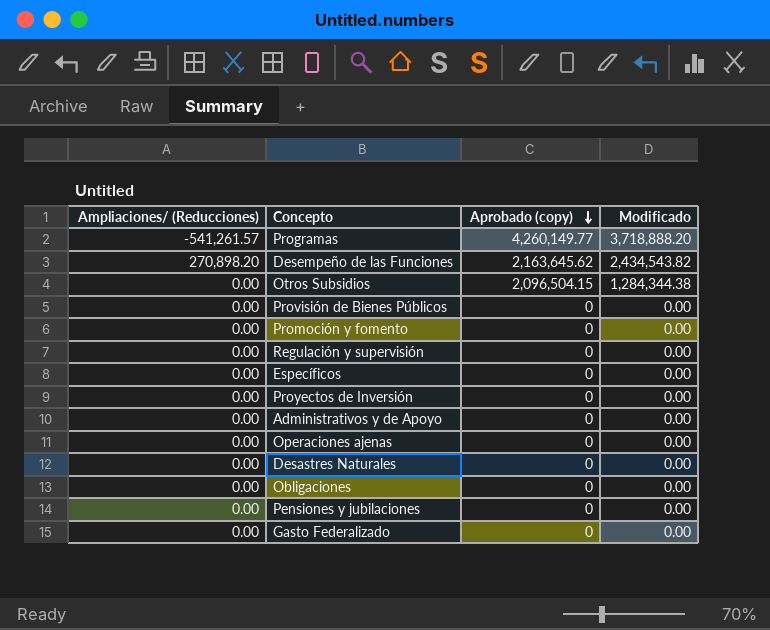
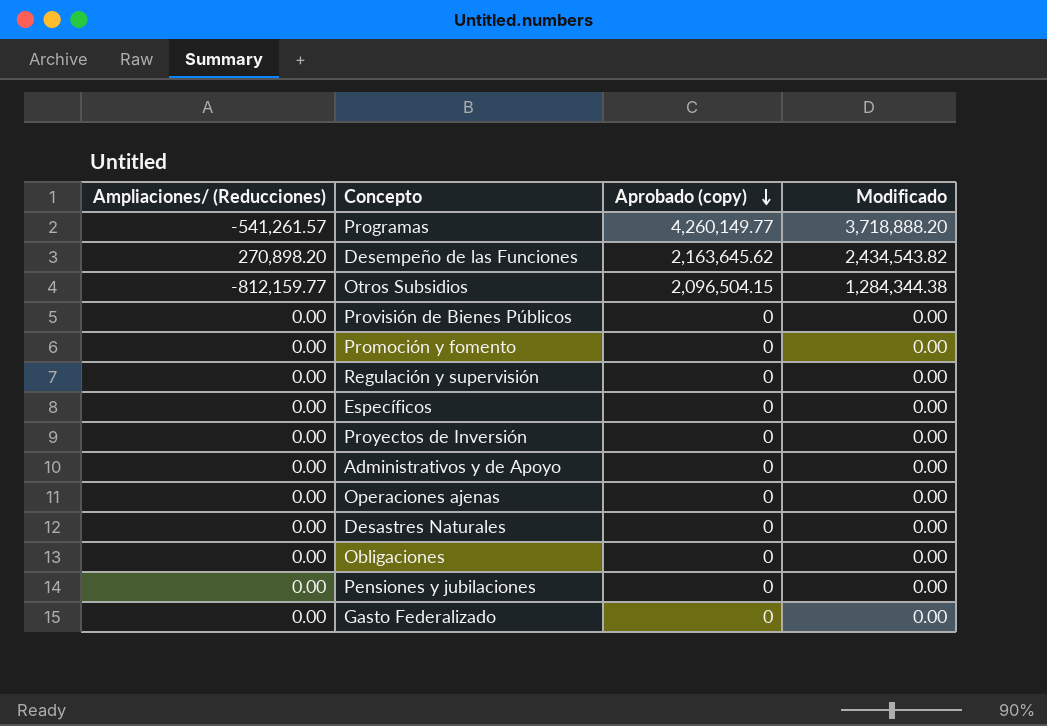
Otros Subsidios | Ampliaciones/ (Reducciones): 0.00 -> -812,159.77

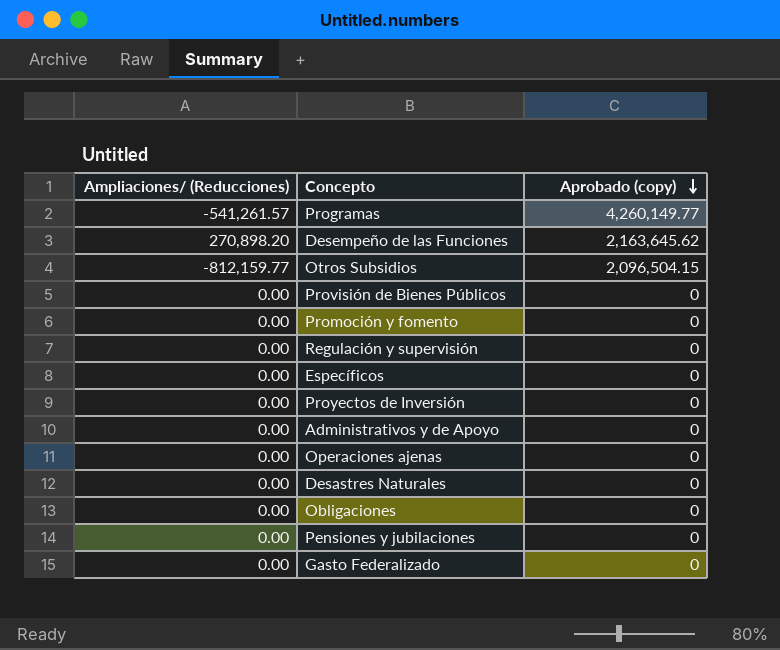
column Modificado | position: 4 -> none

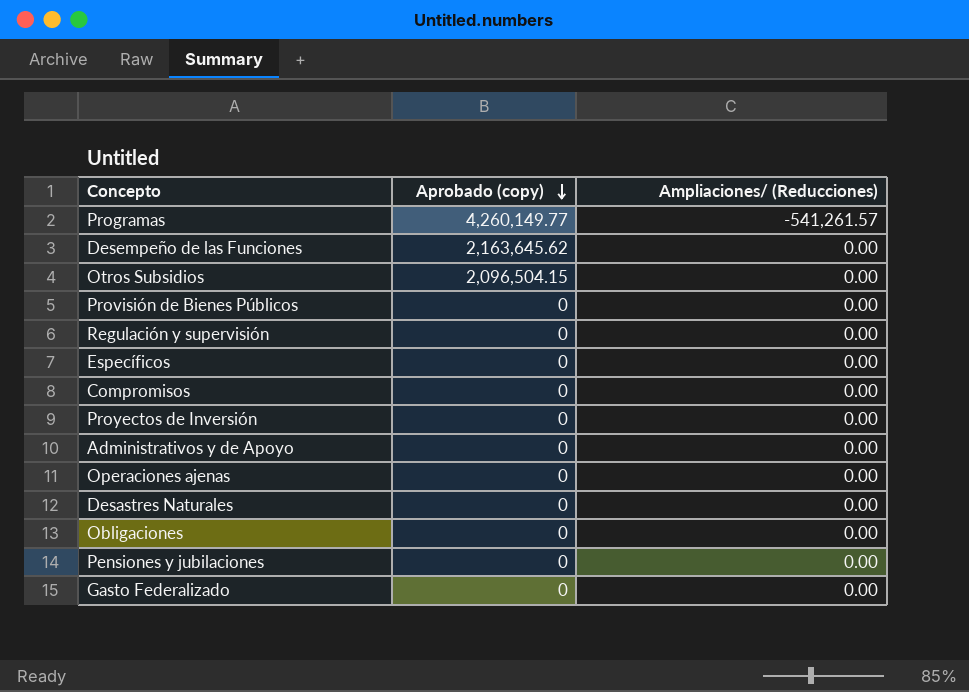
column Ampliaciones/ (Reducciones) | position: 1 -> 3
row Promoción y fomento: 0.00 | 0 -> none
Desempeño de las Funciones | Ampliaciones/ (Reducciones): 270,898.20 -> 0.00
Otros Subsidios | Ampliaciones/ (Reducciones): -812,159.77 -> 0.00
row Compromisos: none -> 0 | 0.00

